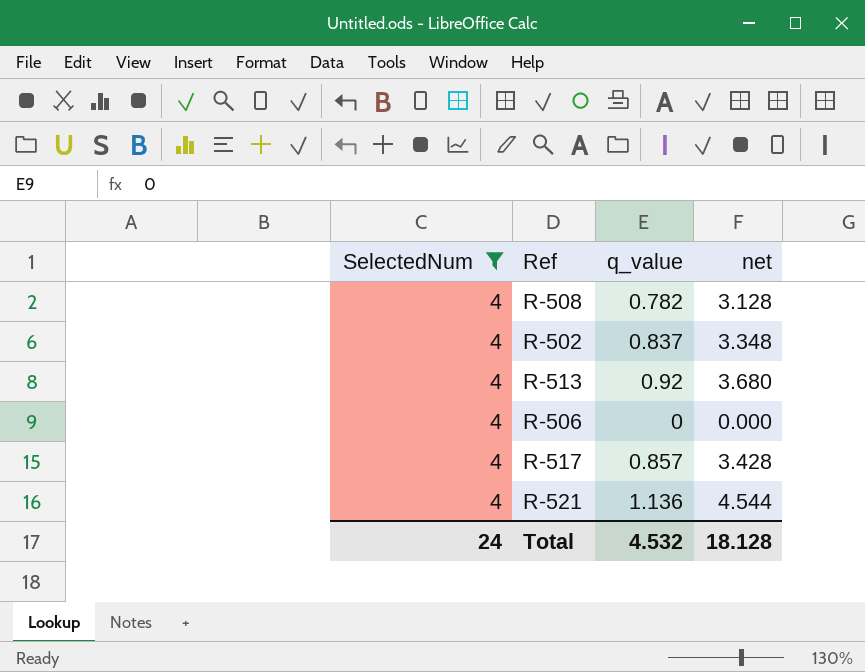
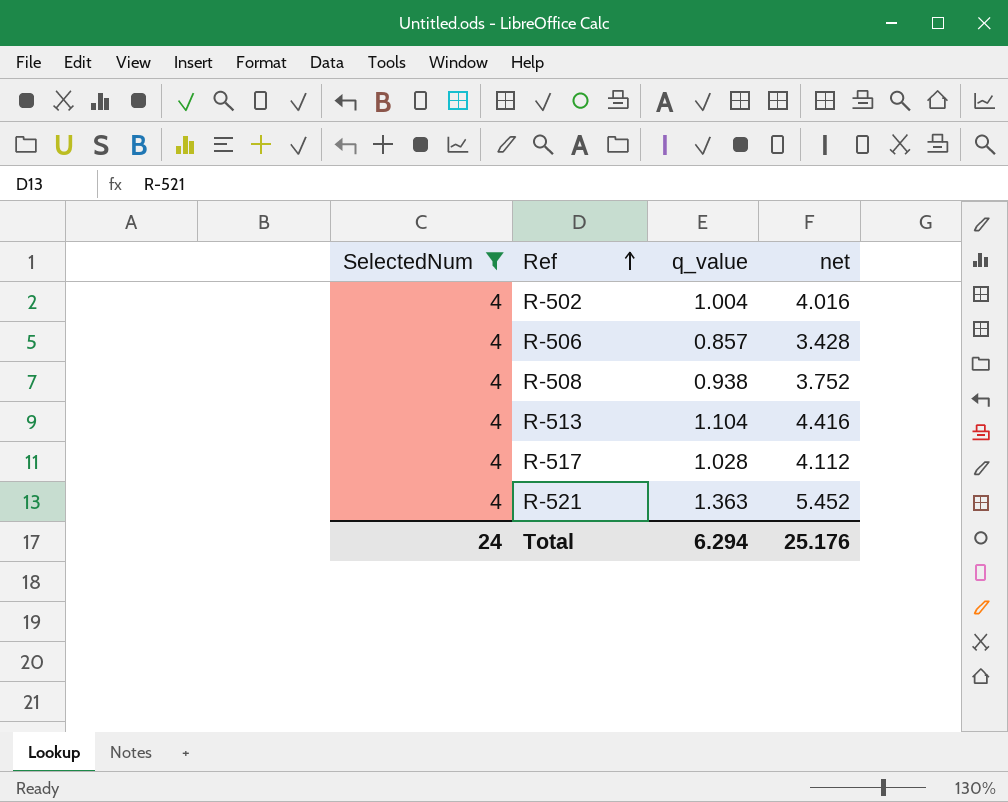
row order: none -> Ref ascending
R-502 | q_value: 0.837 -> 1.004
R-502 | net: 3.348 -> 4.016
R-506 | q_value: 0 -> 0.857
R-506 | net: 0.000 -> 3.428
R-508 | q_value: 0.782 -> 0.938
R-508 | net: 3.128 -> 3.752
R-513 | q_value: 0.92 -> 1.104
R-513 | net: 3.680 -> 4.416
R-517 | q_value: 0.857 -> 1.028
R-517 | net: 3.428 -> 4.112
R-521 | q_value: 1.136 -> 1.363
R-521 | net: 4.544 -> 5.452
Total | q_value: 4.532 -> 6.294
Total | net: 18.128 -> 25.176

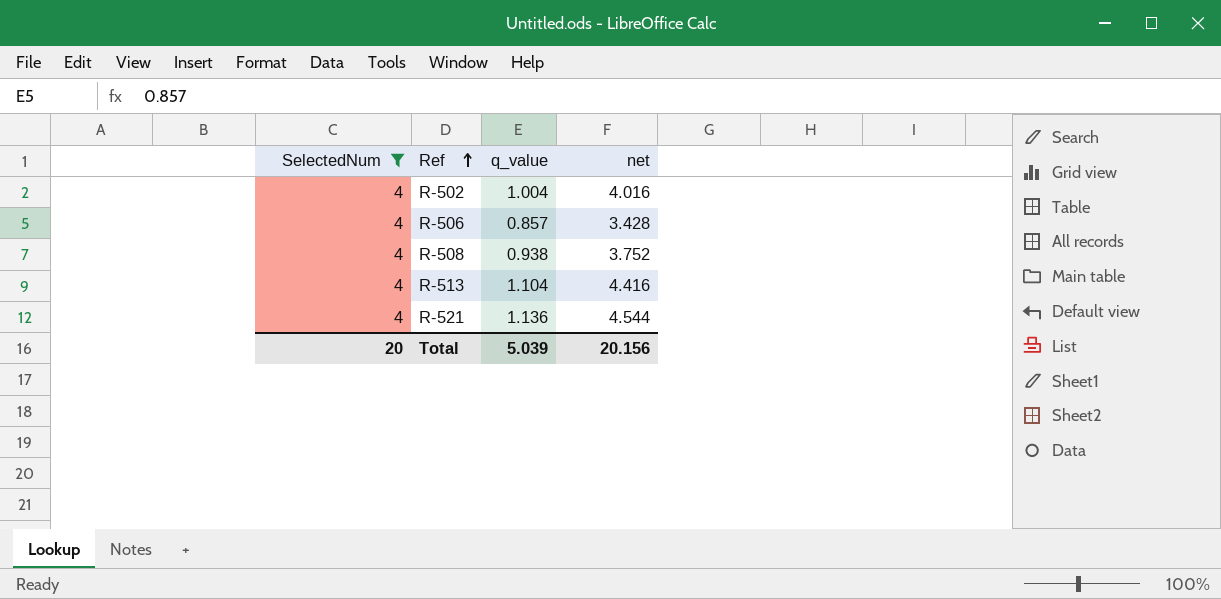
row R-517: 4 | 1.028 | 4.112 -> none
R-521 | q_value: 1.363 -> 1.136
R-521 | net: 5.452 -> 4.544
Total | SelectedNum: 24 -> 20
Total | q_value: 6.294 -> 5.039
Total | net: 25.176 -> 20.156

